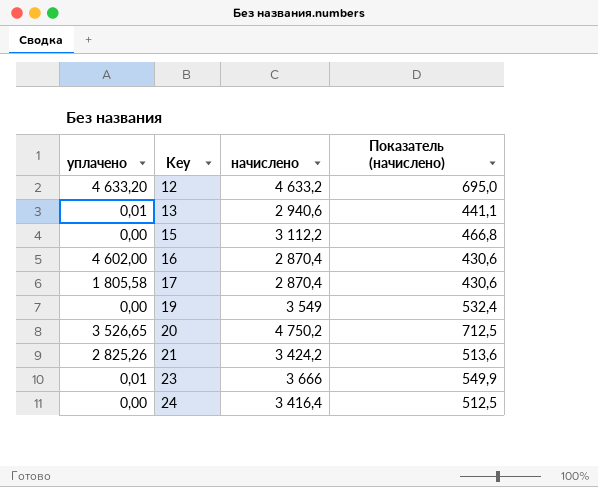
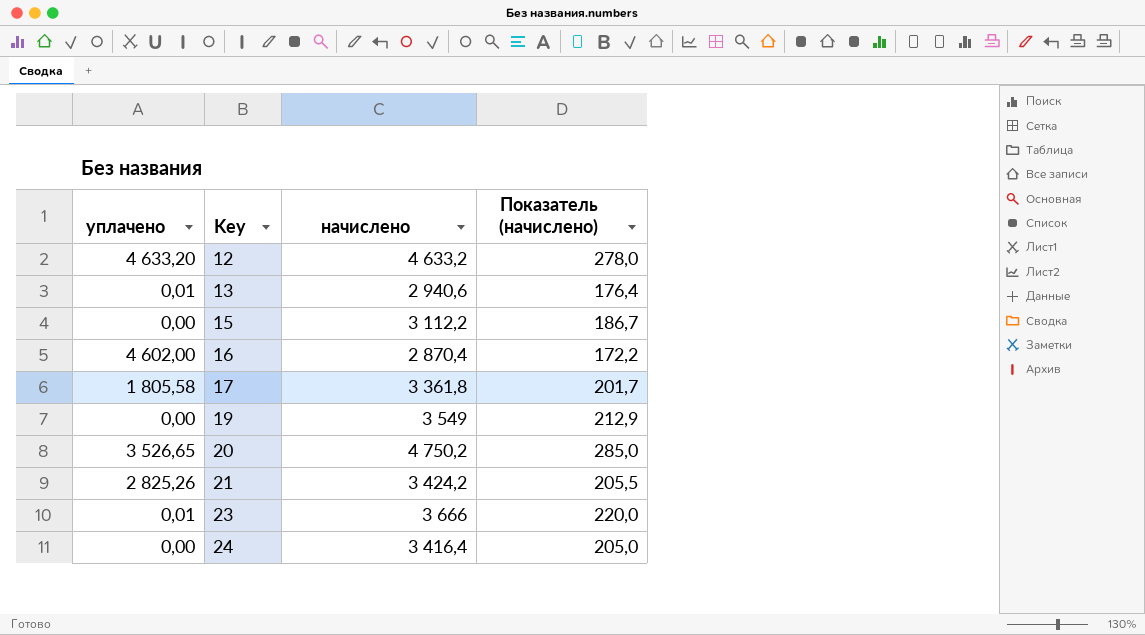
column Показатель (начислено) | formula: [начислено] * 0,15 -> [начислено] * 0,06
17 | начислено: 2 870,4 -> 3 361,8

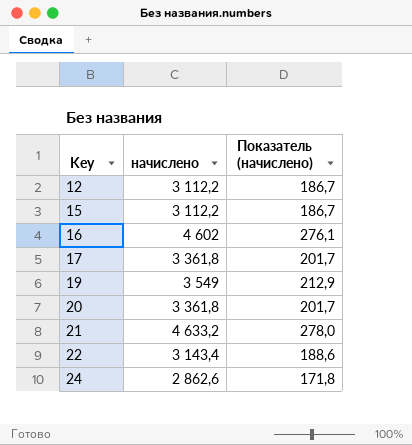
column уплачено | position: 1 -> none
row 13: 0,01 | 2 940,6 | 176,4 -> none
row 23: 0,01 | 3 666 | 220,0 -> none
12 | начислено: 4 633,2 -> 3 112,2
12 | Показатель (начислено): 278,0 -> 186,7
16 | начислено: 2 870,4 -> 4 602
16 | Показатель (начислено): 172,2 -> 276,1
20 | начислено: 4 750,2 -> 3 361,8
20 | Показатель (начислено): 285,0 -> 201,7
21 | начислено: 3 424,2 -> 4 633,2
21 | Показатель (начислено): 205,5 -> 278,0
row 22: none -> 3 143,4 | 188,6
24 | начислено: 3 416,4 -> 2 862,6
24 | Показатель (начислено): 205,0 -> 171,8

